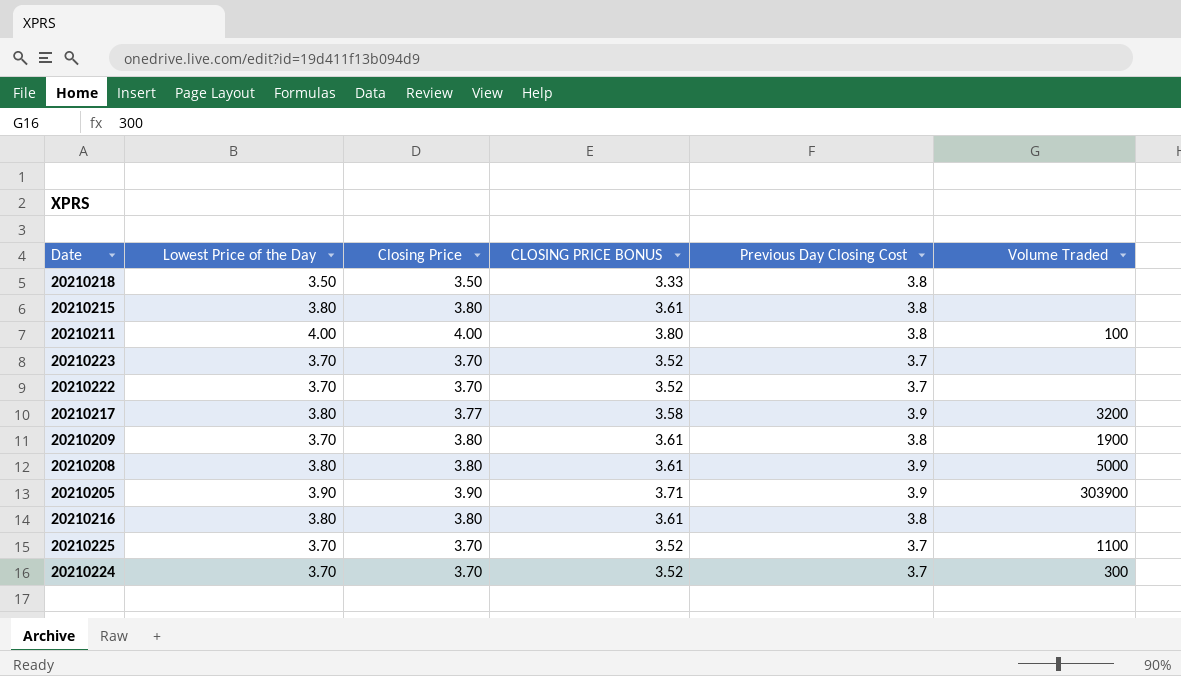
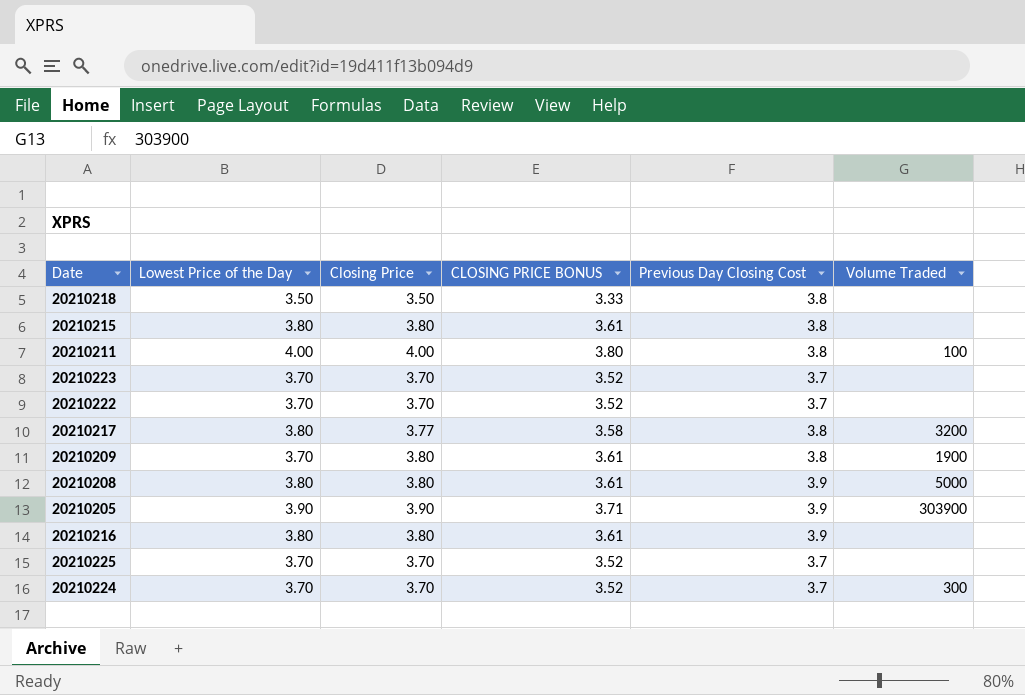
20210217 | Previous Day Closing Cost: 3.9 -> 3.8
20210216 | Previous Day Closing Cost: 3.8 -> 3.9
20210225 | Volume Traded: 1100 -> none

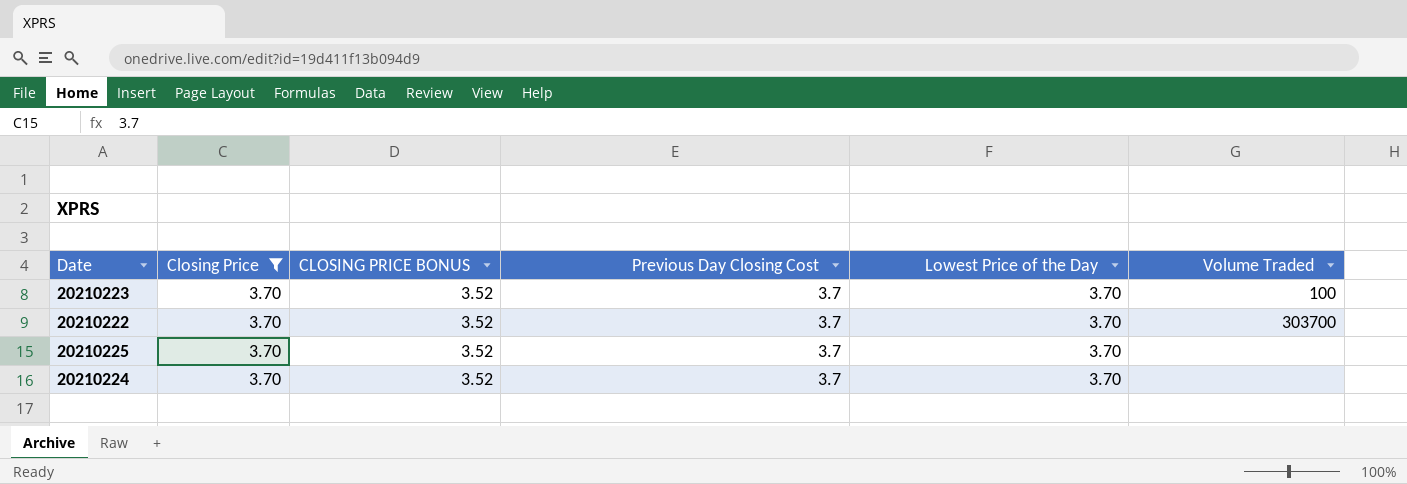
filter: none -> Closing Price = 3.70
column Lowest Price of the Day | position: 2 -> 5
20210223 | Volume Traded: none -> 100
20210222 | Volume Traded: none -> 303700
20210224 | Volume Traded: 300 -> none

